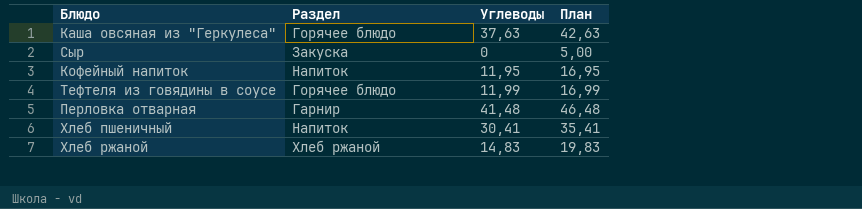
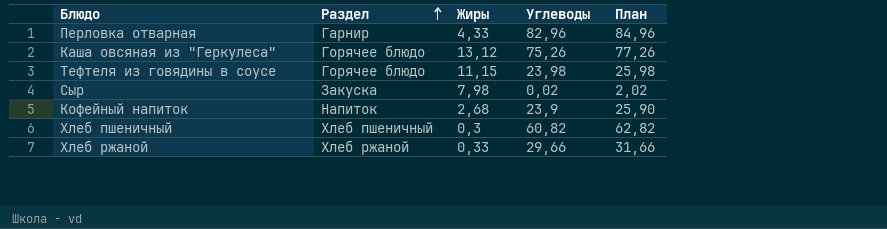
row order: none -> Раздел ascending
column Жиры | position: none -> 3
column План | formula: [Углеводы] + 5 -> [Углеводы] + 2
Перловка отварная | Углеводы: 41,48 -> 82,96
Каша овсяная из "Геркулеса" | Углеводы: 37,63 -> 75,26
Тефтеля из говядины в соусе | Углеводы: 11,99 -> 23,98
Сыр | Углеводы: 0 -> 0,02
Кофейный напиток | Углеводы: 11,95 -> 23,9
Хлеб пшеничный | Раздел: Напиток -> Хлеб пшеничный
Хлеб пшеничный | Углеводы: 30,41 -> 60,82
Хлеб ржаной | Углеводы: 14,83 -> 29,66

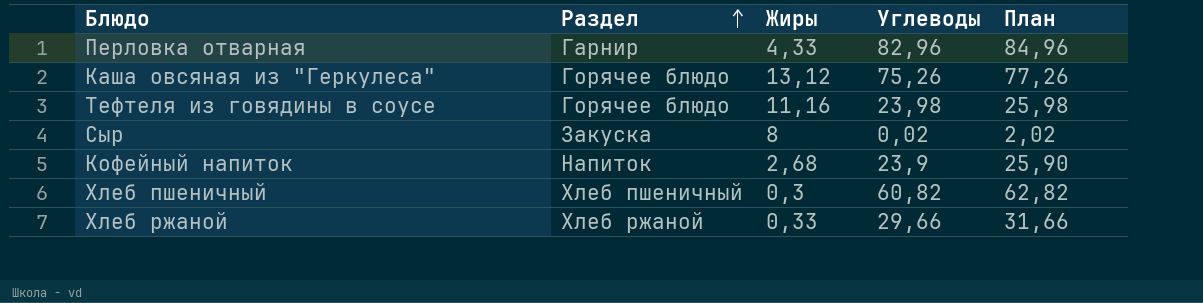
Тефтеля из говядины в соусе | Жиры: 11,15 -> 11,16
Сыр | Жиры: 7,98 -> 8

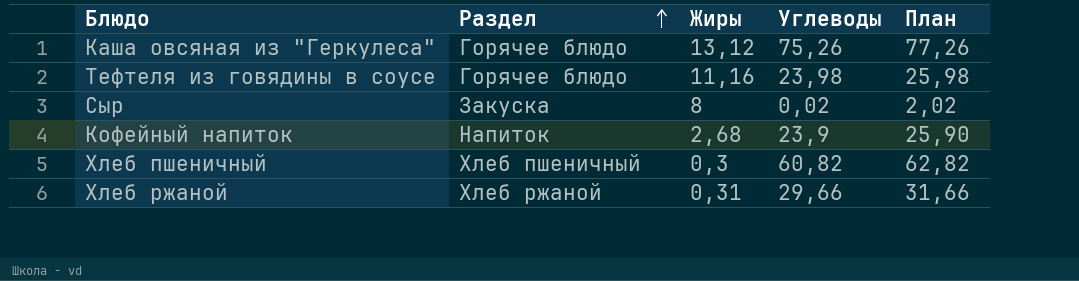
row Перловка отварная: Гарнир | 4,33 | 82,96 | 84,96 -> none
Хлеб ржаной | Жиры: 0,33 -> 0,31

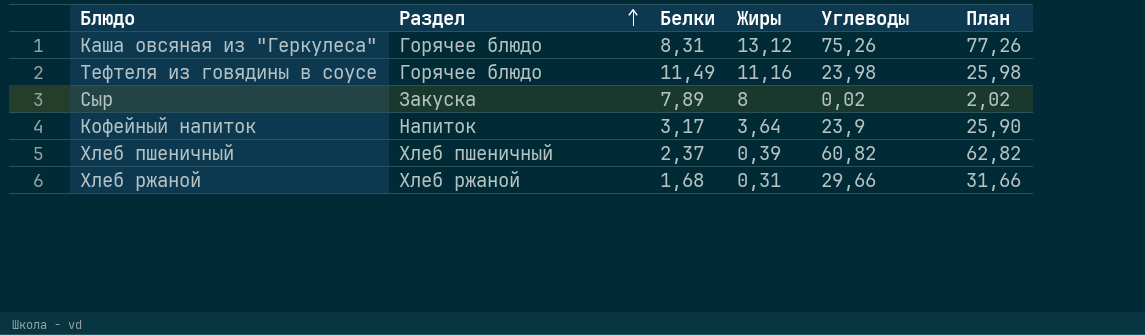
column Белки | position: none -> 3
Кофейный напиток | Жиры: 2,68 -> 3,64
Хлеб пшеничный | Жиры: 0,3 -> 0,39

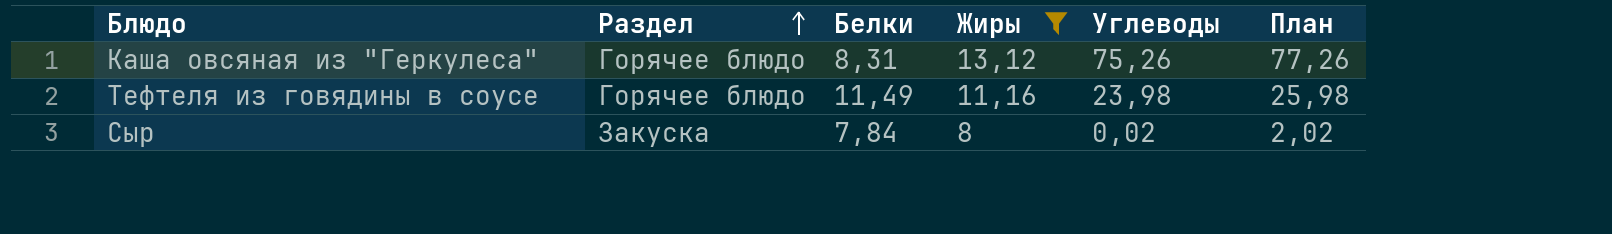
filter: none -> Жиры >= 8
Сыр | Белки: 7,89 -> 7,84

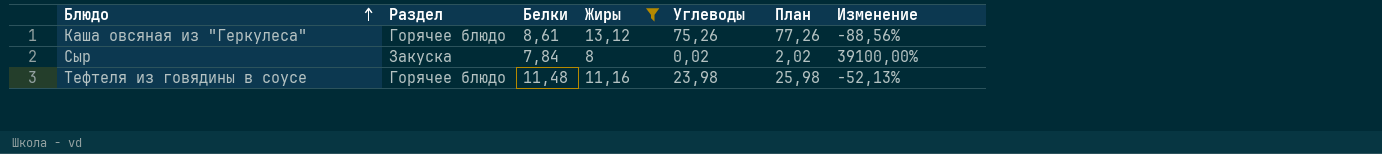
row order: Раздел ascending -> Блюдо ascending
column Изменение | formula: none -> ([Белки] - [Углеводы]) / [Углеводы]
Каша овсяная из "Геркулеса" | Белки: 8,31 -> 8,61
Тефтеля из говядины в соусе | Белки: 11,49 -> 11,48

